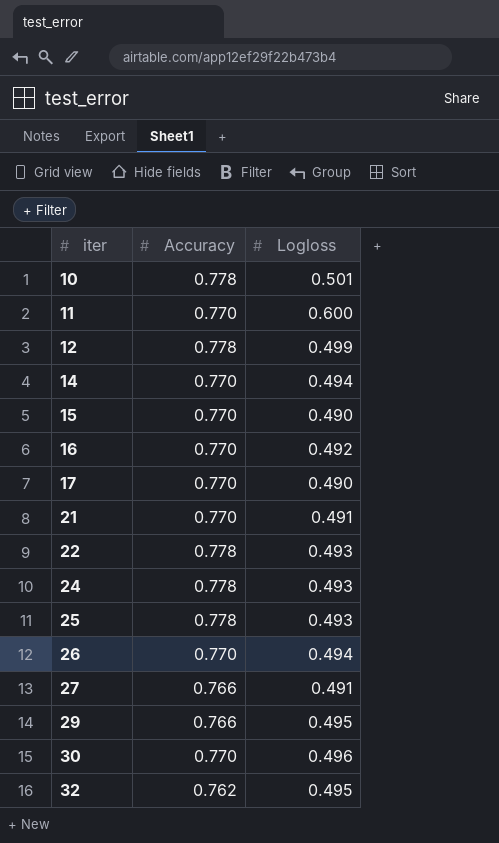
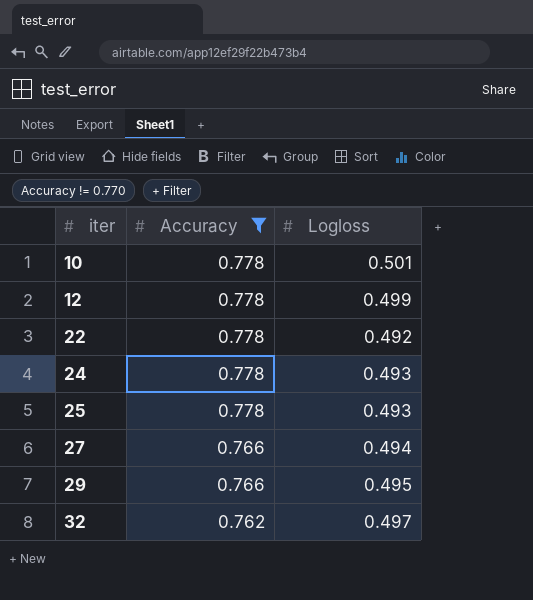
filter: none -> Accuracy != 0.770
22 | Logloss: 0.493 -> 0.492
27 | Logloss: 0.491 -> 0.494
32 | Logloss: 0.495 -> 0.497

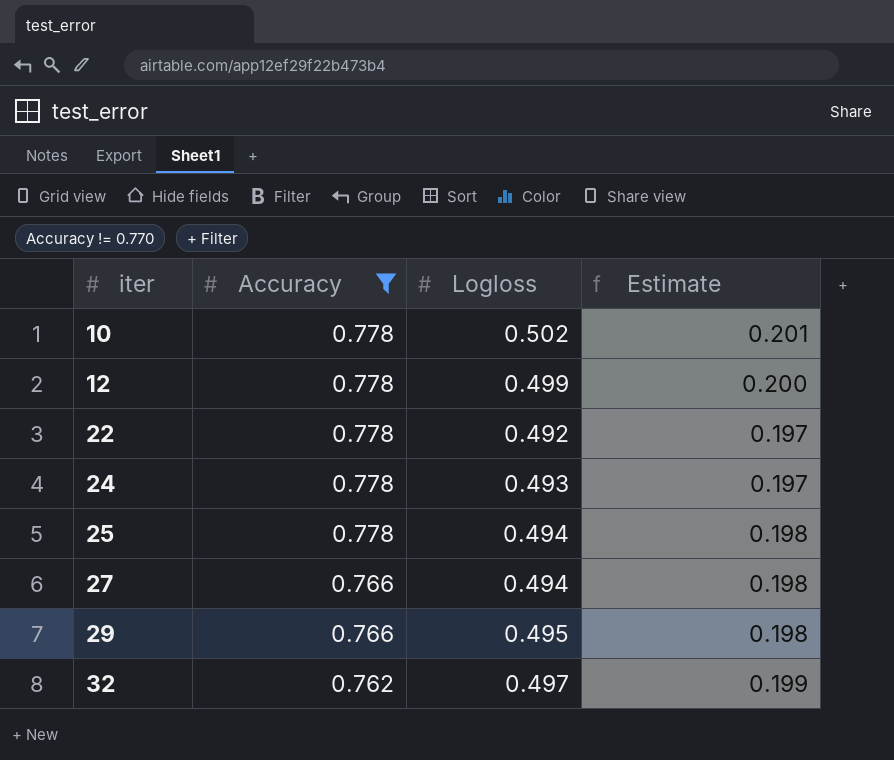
column Estimate | formula: none -> [Logloss] * 0.4
10 | Logloss: 0.501 -> 0.502
25 | Logloss: 0.493 -> 0.494

